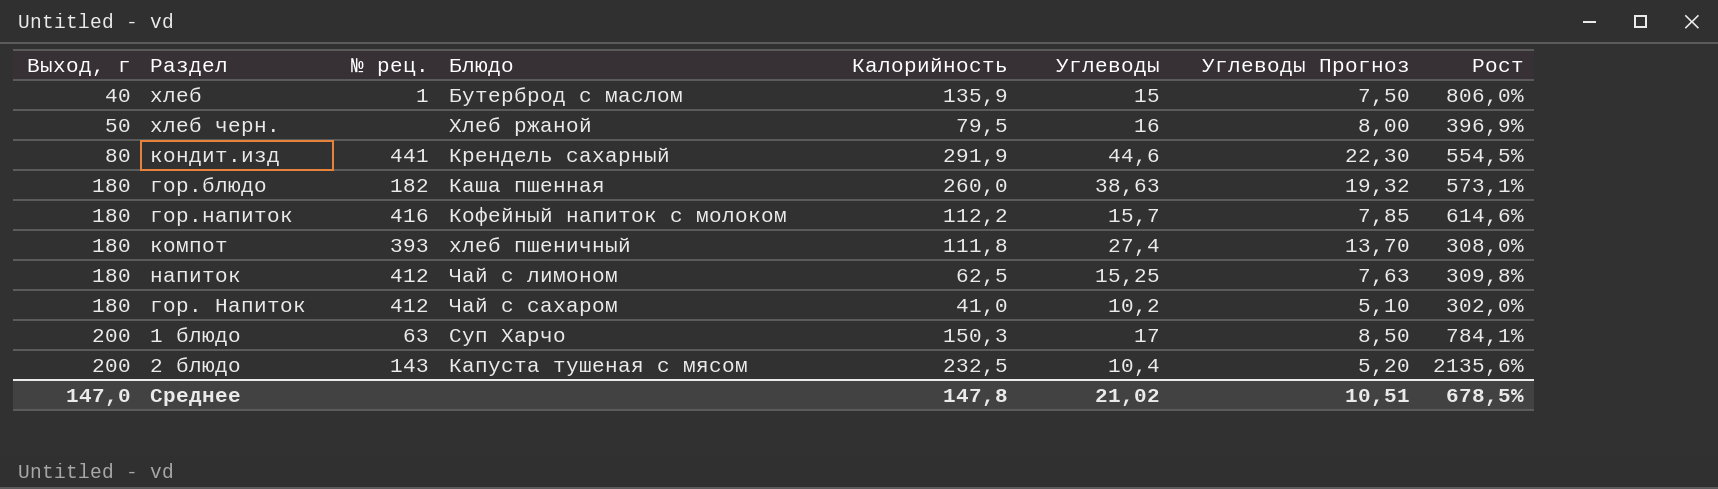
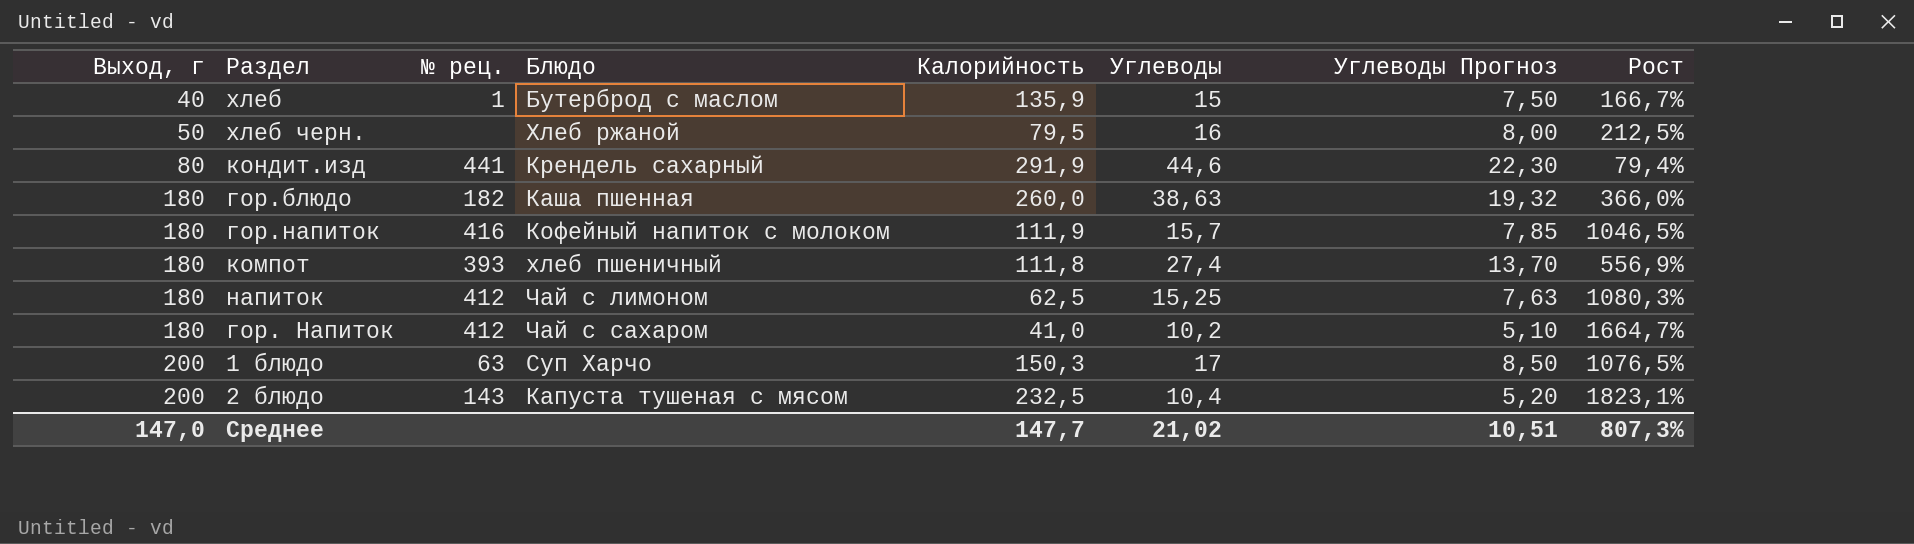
column Рост | formula: ([Калорийность] - [Углеводы]) / [Углеводы] -> ([Выход, г] - [Углеводы]) / [Углеводы]
гор.напиток | Калорийность: 112,2 -> 111,9
Среднее | Калорийность: 147,8 -> 147,7
Среднее | Рост: 678,5% -> 807,3%

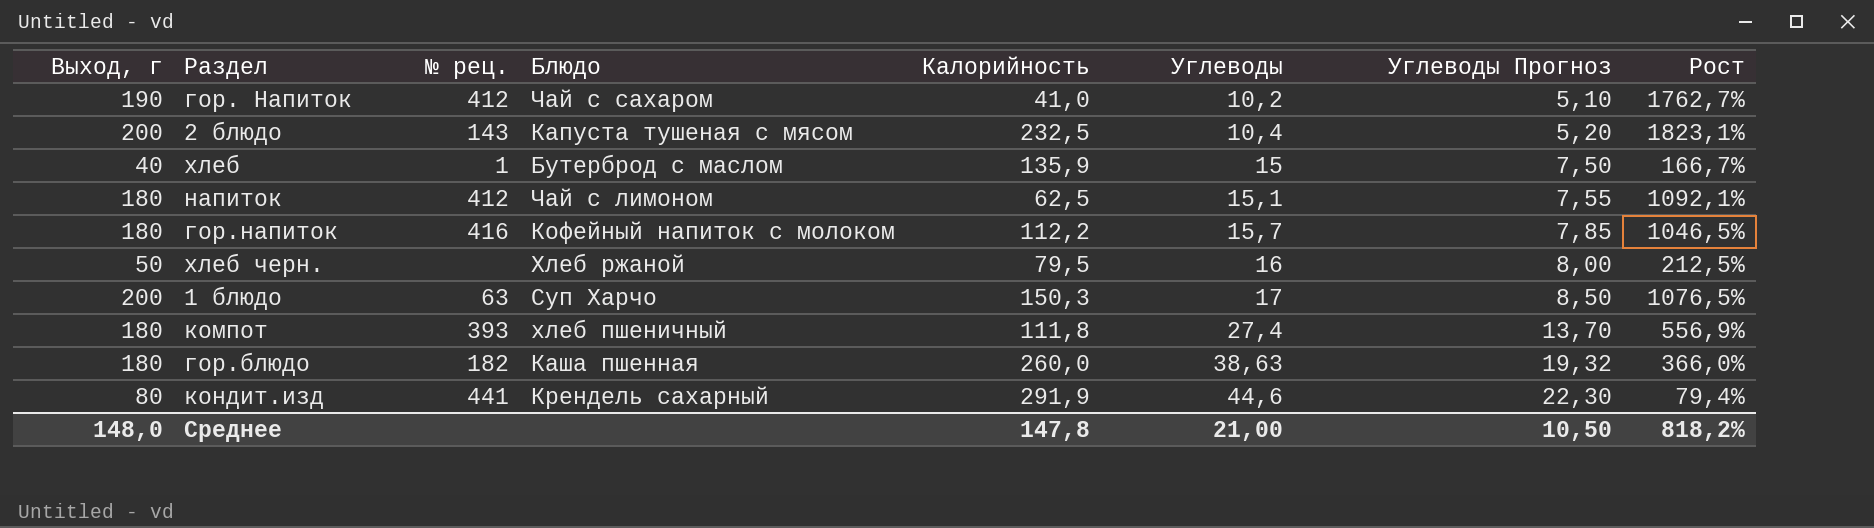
row order: Выход, г ascending -> Углеводы ascending
гор. Напиток | Выход, г: 180 -> 190
гор. Напиток | Рост: 1664,7% -> 1762,7%
напиток | Углеводы: 15,25 -> 15,1
напиток | Углеводы Прогноз: 7,63 -> 7,55
напиток | Рост: 1080,3% -> 1092,1%
гор.напиток | Калорийность: 111,9 -> 112,2
Среднее | Выход, г: 147,0 -> 148,0
Среднее | Калорийность: 147,7 -> 147,8
Среднее | Углеводы: 21,02 -> 21,00
Среднее | Углеводы Прогноз: 10,51 -> 10,50
Среднее | Рост: 807,3% -> 818,2%

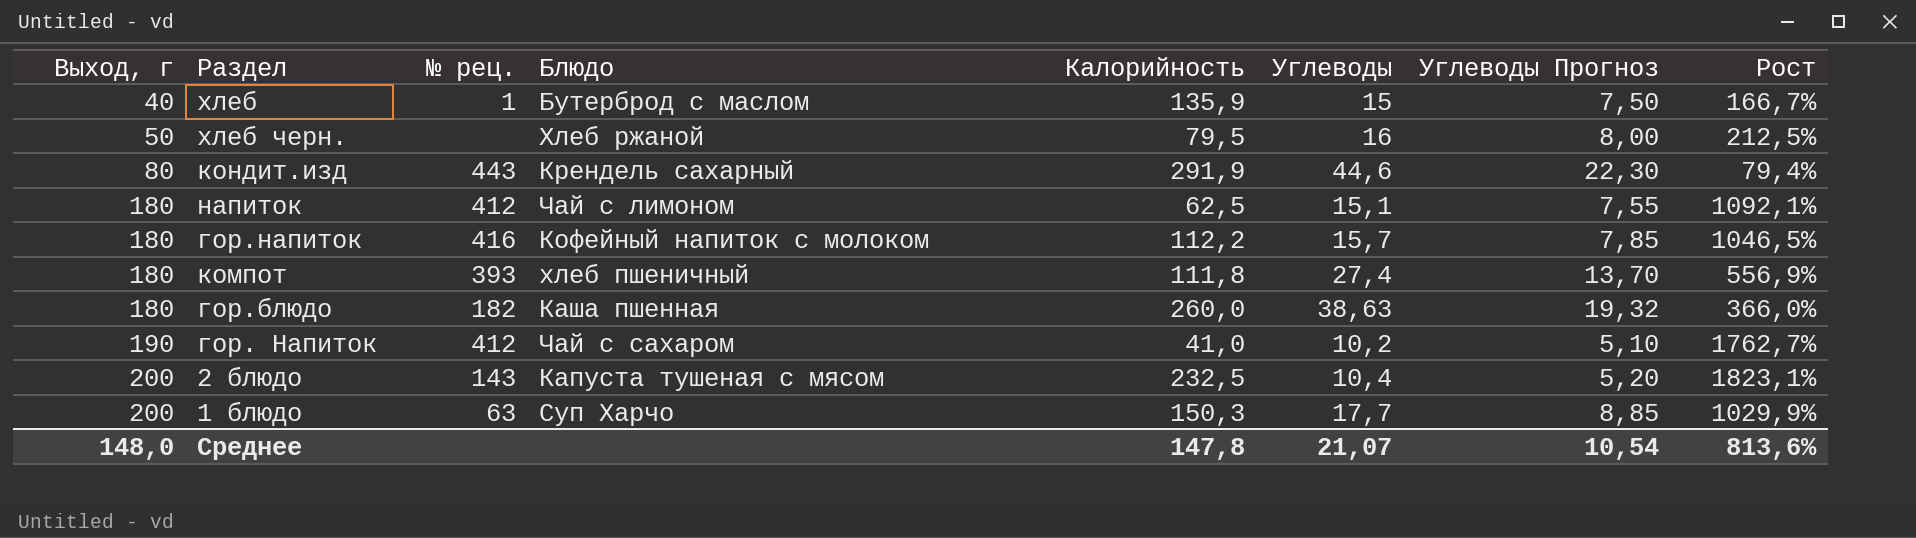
row order: Углеводы ascending -> Выход, г ascending
кондит.изд | № рец.: 441 -> 443
1 блюдо | Углеводы: 17 -> 17,7
1 блюдо | Углеводы Прогноз: 8,50 -> 8,85
1 блюдо | Рост: 1076,5% -> 1029,9%
Среднее | Углеводы: 21,00 -> 21,07
Среднее | Углеводы Прогноз: 10,50 -> 10,54
Среднее | Рост: 818,2% -> 813,6%

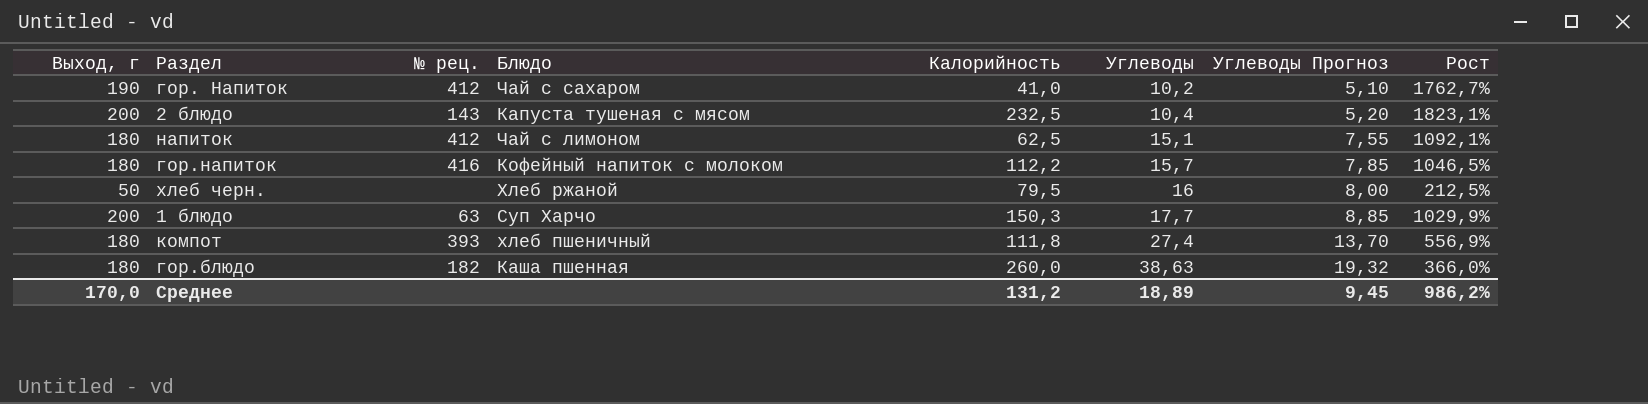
row order: Выход, г ascending -> Углеводы ascending
row хлеб: 40 | 1 | Бутерброд с маслом | 135,9 | 15 | 7,50 | 166,7% -> none
row кондит.изд: 80 | 443 | Крендель сахарный | 291,9 | 44,6 | 22,30 | 79,4% -> none
Среднее | Выход, г: 148,0 -> 170,0
Среднее | Калорийность: 147,8 -> 131,2
Среднее | Углеводы: 21,07 -> 18,89
Среднее | Углеводы Прогноз: 10,54 -> 9,45
Среднее | Рост: 813,6% -> 986,2%

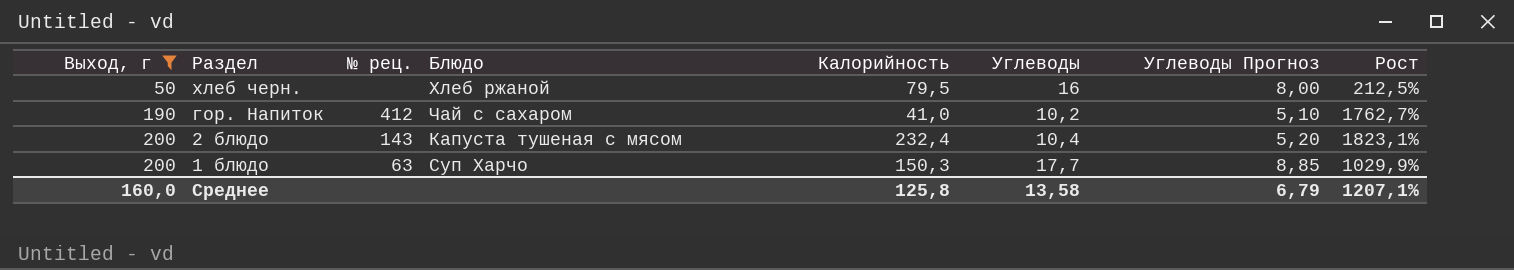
filter: none -> Выход, г != 180
row order: Углеводы ascending -> Выход, г ascending
2 блюдо | Калорийность: 232,5 -> 232,4
Среднее | Выход, г: 170,0 -> 160,0
Среднее | Калорийность: 131,2 -> 125,8
Среднее | Углеводы: 18,89 -> 13,58
Среднее | Углеводы Прогноз: 9,45 -> 6,79
Среднее | Рост: 986,2% -> 1207,1%

